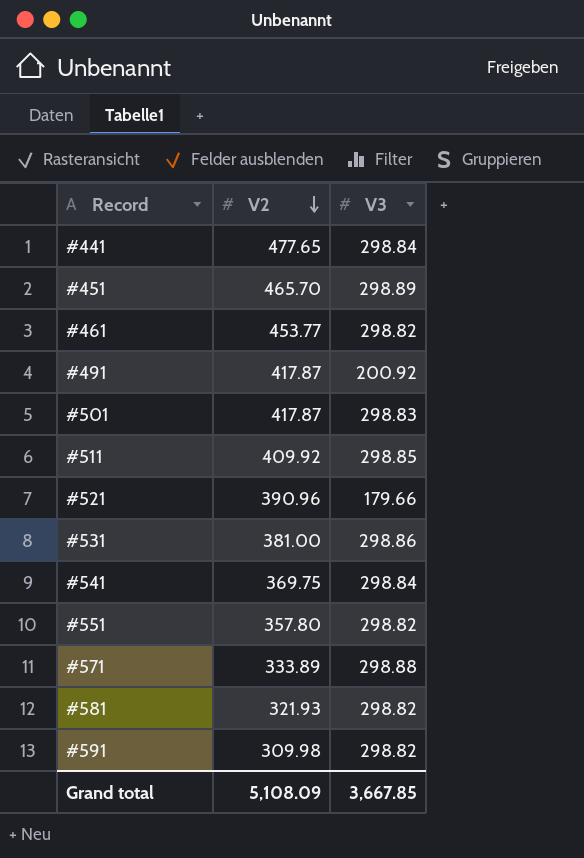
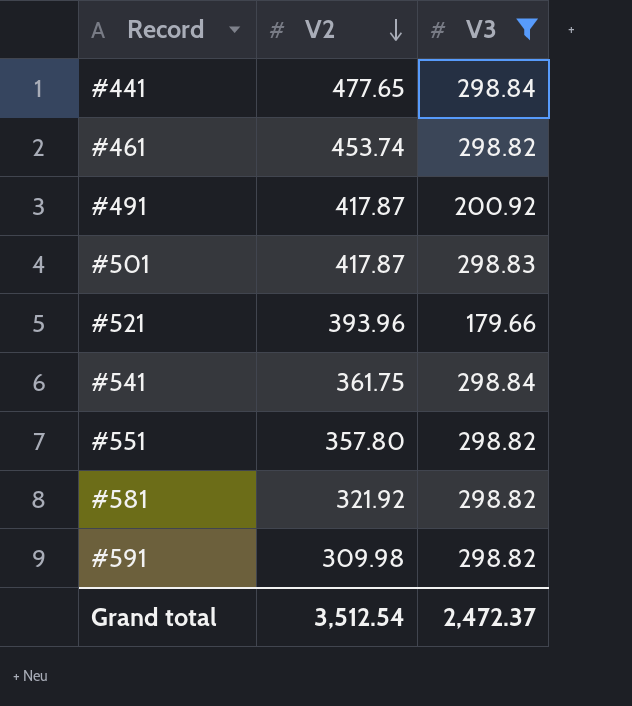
filter: none -> V3 <= 298.84
#461 | V2: 453.77 -> 453.74
#521 | V2: 390.96 -> 393.96
#541 | V2: 369.75 -> 361.75
#581 | V2: 321.93 -> 321.92
Grand total | V2: 5,108.09 -> 3,512.54
Grand total | V3: 3,667.85 -> 2,472.37

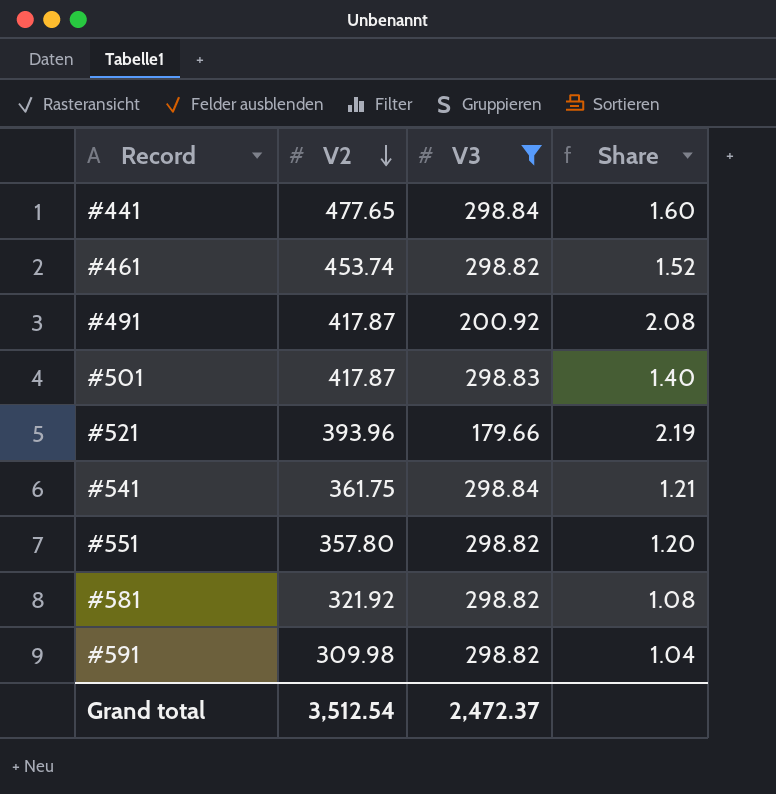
column Share | formula: none -> [V2] / [V3]

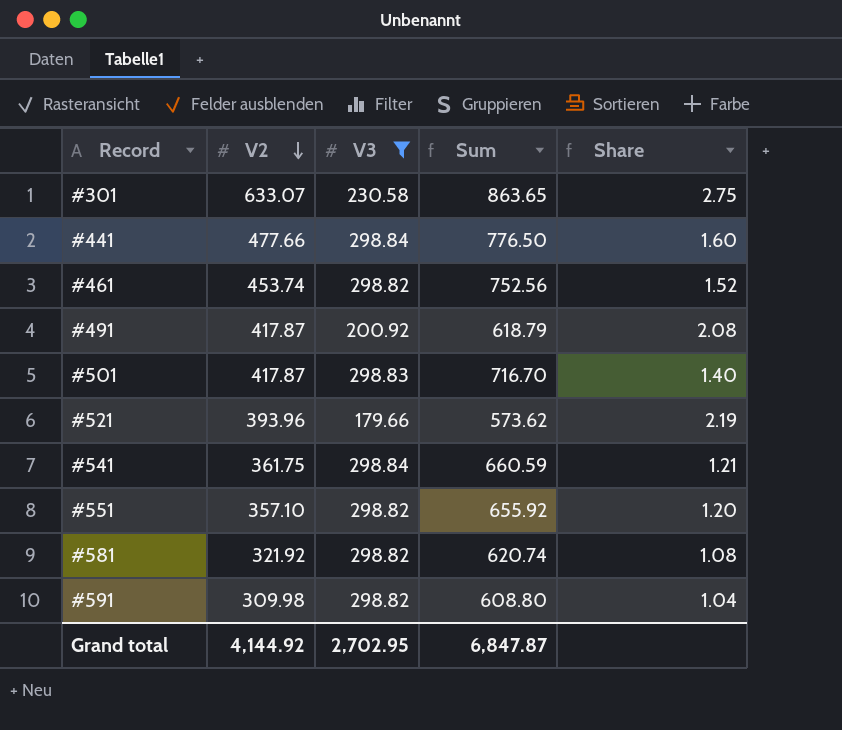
column Sum | formula: none -> [V2] + [V3]
row #301: none -> 633.07 | 230.58 | 863.65 | 2.75
#441 | V2: 477.65 -> 477.66
#551 | V2: 357.80 -> 357.10
Grand total | V2: 3,512.54 -> 4,144.92
Grand total | V3: 2,472.37 -> 2,702.95

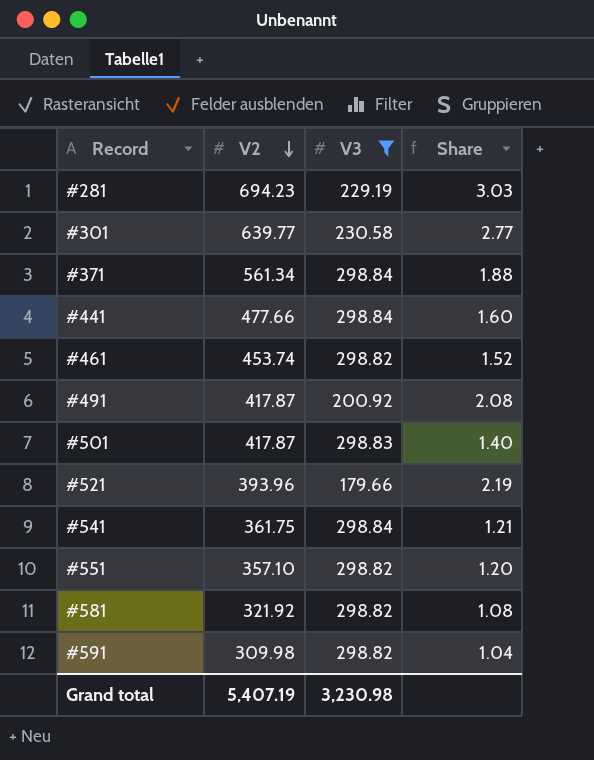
column Sum | formula: [V2] + [V3] -> none
row #281: none -> 694.23 | 229.19 | 3.03
#301 | V2: 633.07 -> 639.77
#301 | Share: 2.75 -> 2.77
row #371: none -> 561.34 | 298.84 | 1.88
Grand total | V2: 4,144.92 -> 5,407.19
Grand total | V3: 2,702.95 -> 3,230.98

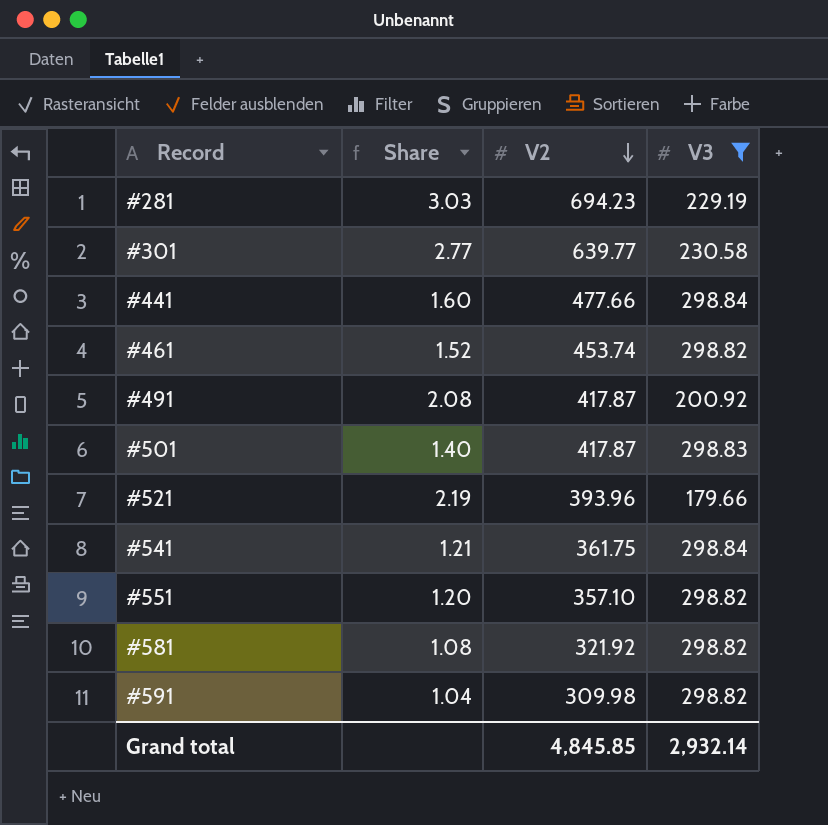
column Share | position: 4 -> 2
row #371: 561.34 | 298.84 | 1.88 -> none
Grand total | V2: 5,407.19 -> 4,845.85
Grand total | V3: 3,230.98 -> 2,932.14

